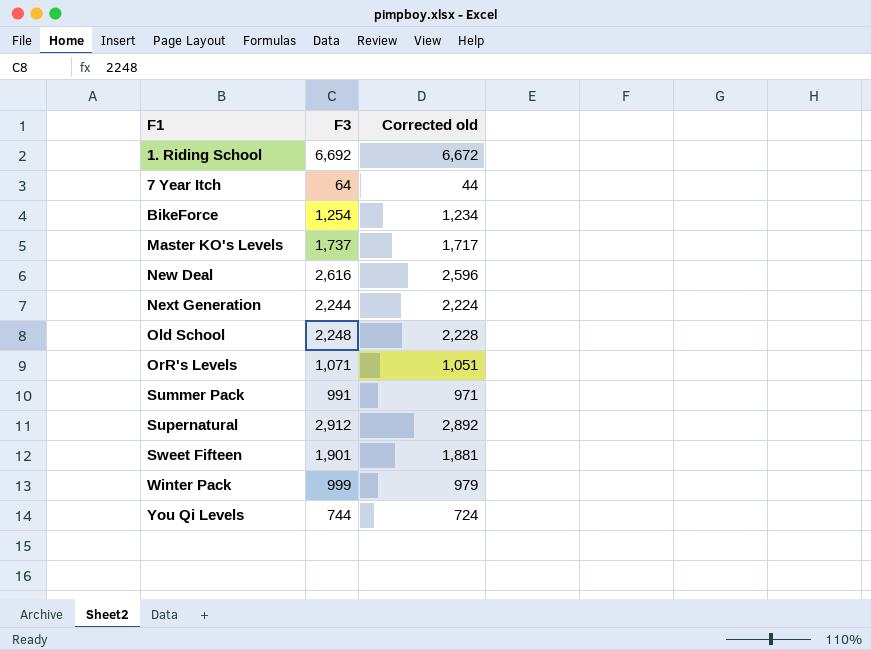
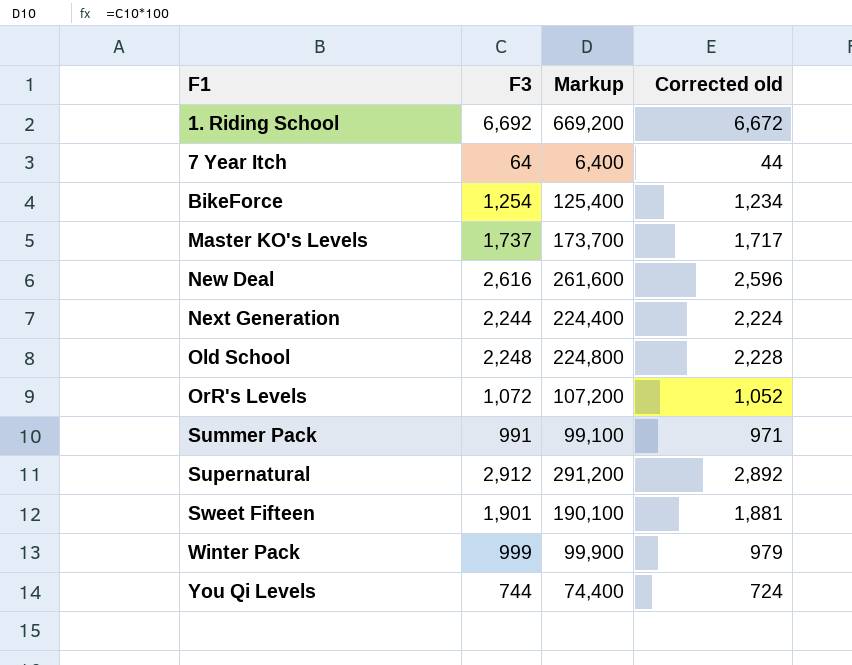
column Markup | formula: none -> [F3] * 100
OrR's Levels | F3: 1,071 -> 1,072
OrR's Levels | Corrected old: 1,051 -> 1,052

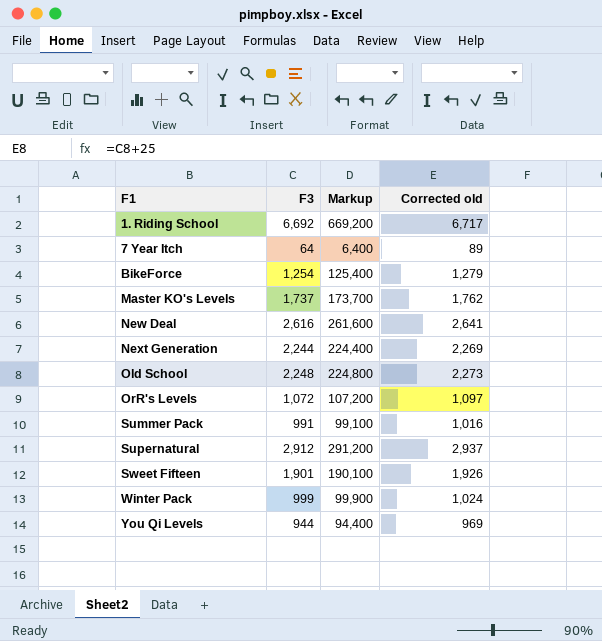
column Corrected old | formula: [F3] - 20 -> [F3] + 25
You Qi Levels | F3: 744 -> 944
You Qi Levels | Markup: 74,400 -> 94,400

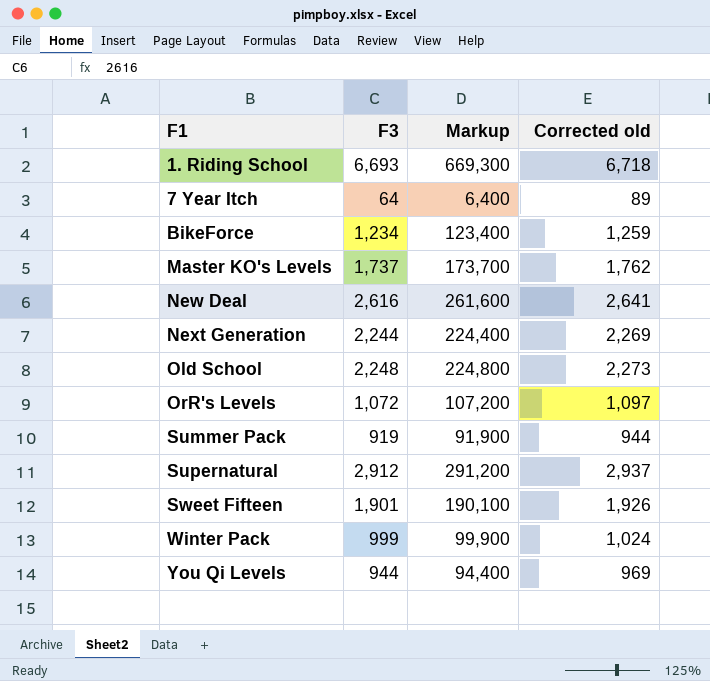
1. Riding School | F3: 6,692 -> 6,693
1. Riding School | Markup: 669,200 -> 669,300
1. Riding School | Corrected old: 6,717 -> 6,718
BikeForce | F3: 1,254 -> 1,234
BikeForce | Markup: 125,400 -> 123,400
BikeForce | Corrected old: 1,279 -> 1,259
Summer Pack | F3: 991 -> 919
Summer Pack | Markup: 99,100 -> 91,900
Summer Pack | Corrected old: 1,016 -> 944

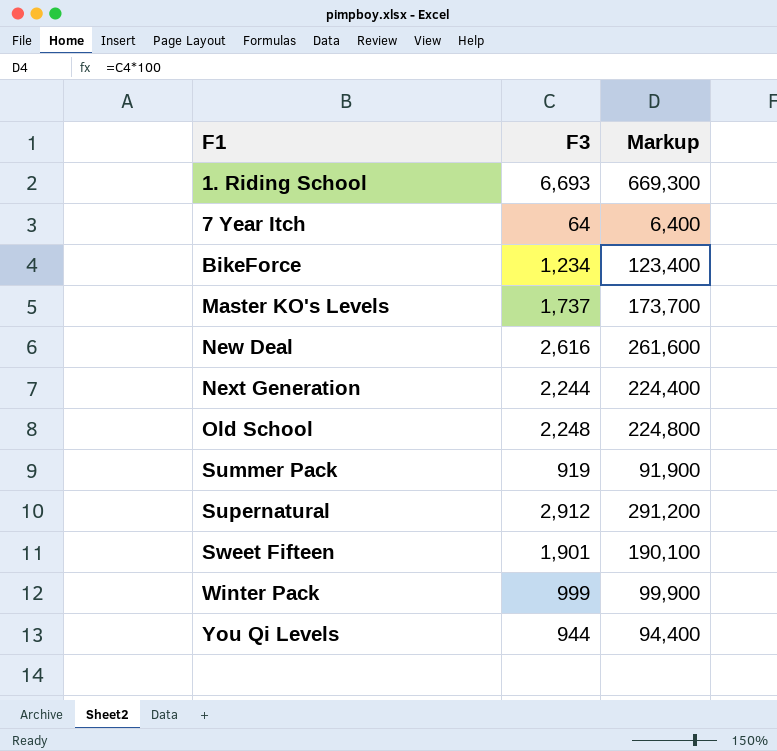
column Corrected old | formula: [F3] + 25 -> none
row OrR's Levels: 1,072 | 107,200 | 1,097 -> none

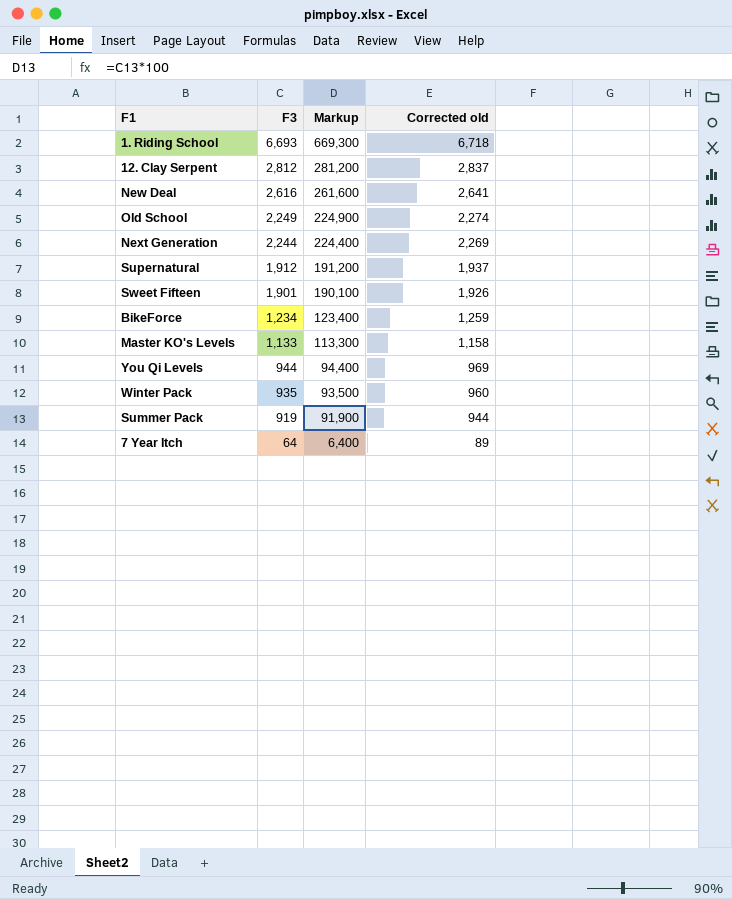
row order: F1 ascending -> F3 descending
column Corrected old | formula: none -> [F3] + 25
row 12. Clay Serpent: none -> 2,812 | 281,200 | 2,837
Old School | F3: 2,248 -> 2,249
Old School | Markup: 224,800 -> 224,900
Supernatural | F3: 2,912 -> 1,912
Supernatural | Markup: 291,200 -> 191,200
Master KO's Levels | F3: 1,737 -> 1,133
Master KO's Levels | Markup: 173,700 -> 113,300
Winter Pack | F3: 999 -> 935
Winter Pack | Markup: 99,900 -> 93,500

